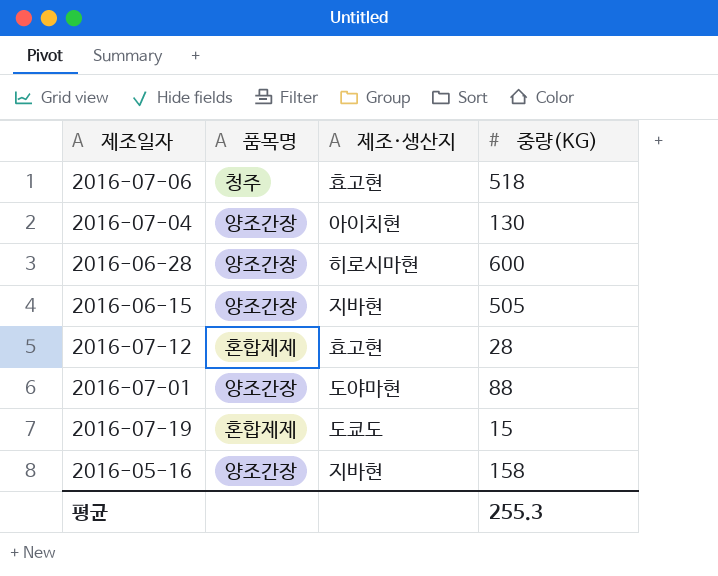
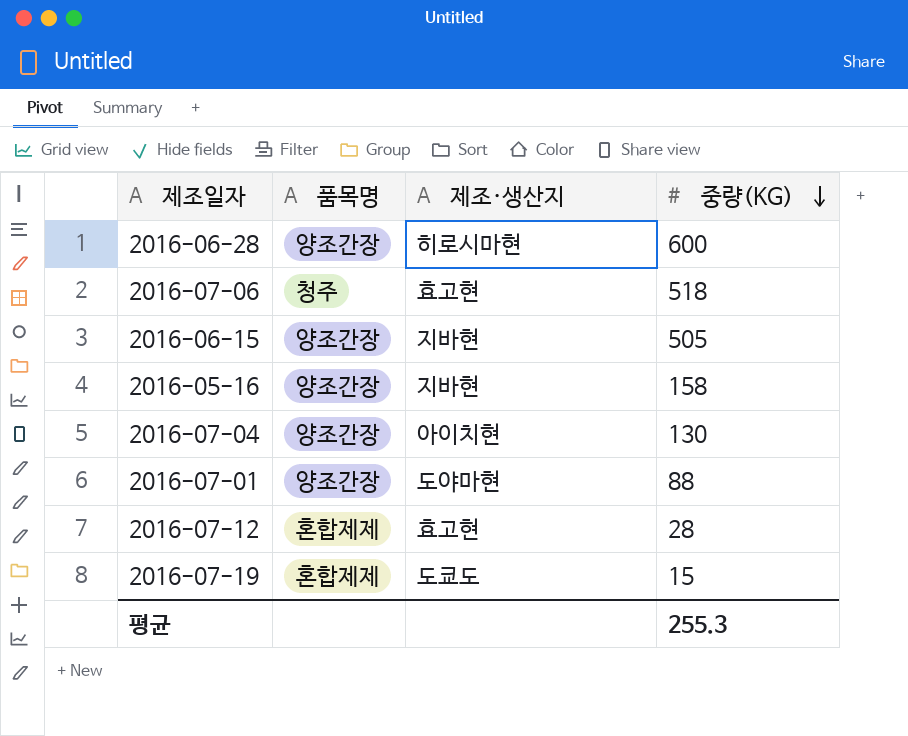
row order: none -> 중량(KG) descending

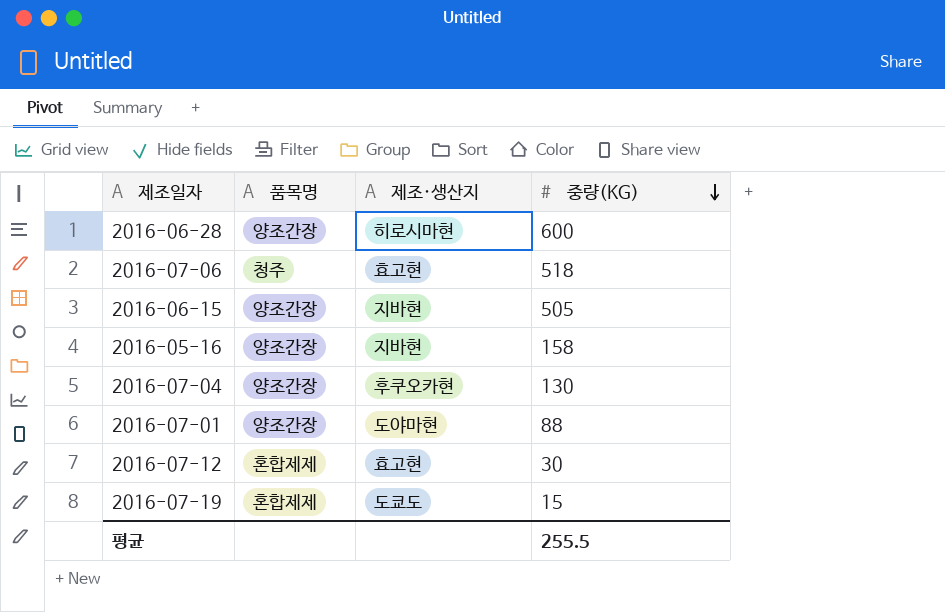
2016-07-04 | 제조·생산지: 아이치현 -> 후쿠오카현
2016-07-12 | 중량(KG): 28 -> 30
평균 | 중량(KG): 255.3 -> 255.5

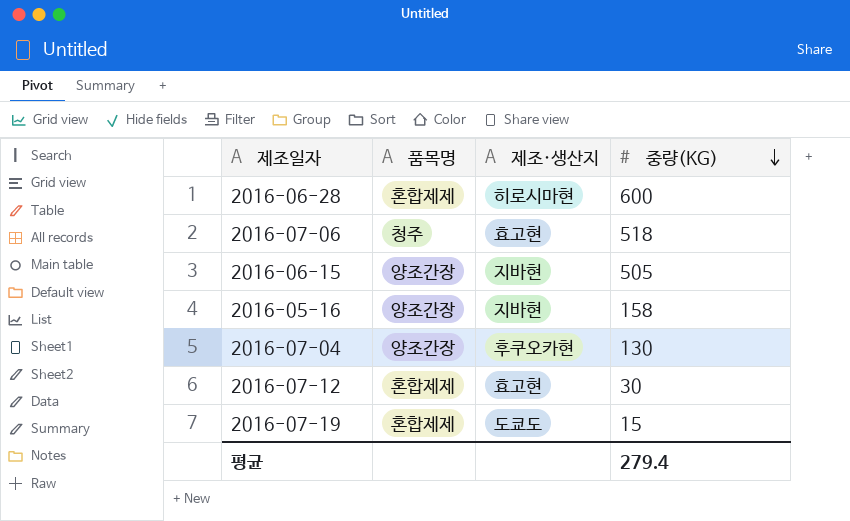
row 2016-07-01: 양조간장 | 도야마현 | 88 -> none
2016-06-28 | 품목명: 양조간장 -> 혼합제제
평균 | 중량(KG): 255.5 -> 279.4

